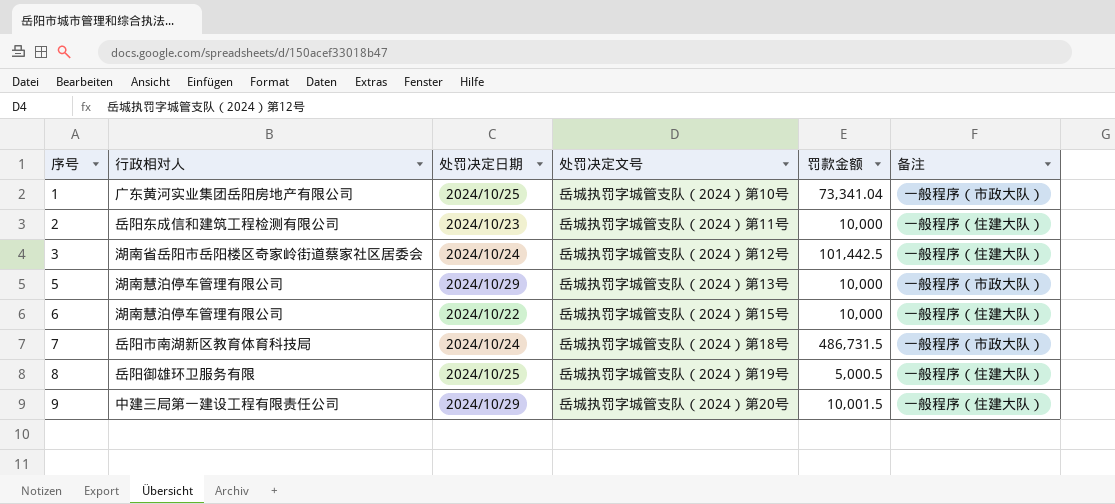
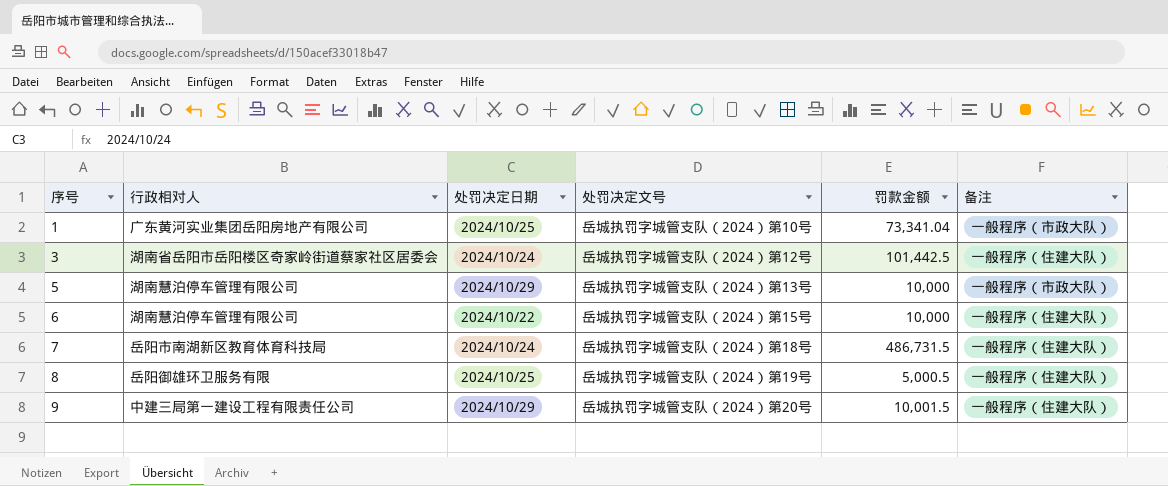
row 2: 岳阳东成信和建筑工程检测有限公司 | 2024/10/23 | 岳城执罚字城管支队（2024）第11号 | 10,000 | 一般程序（住建大队） -> none
7 | 备注: 一般程序（市政大队） -> 一般程序（住建大队）

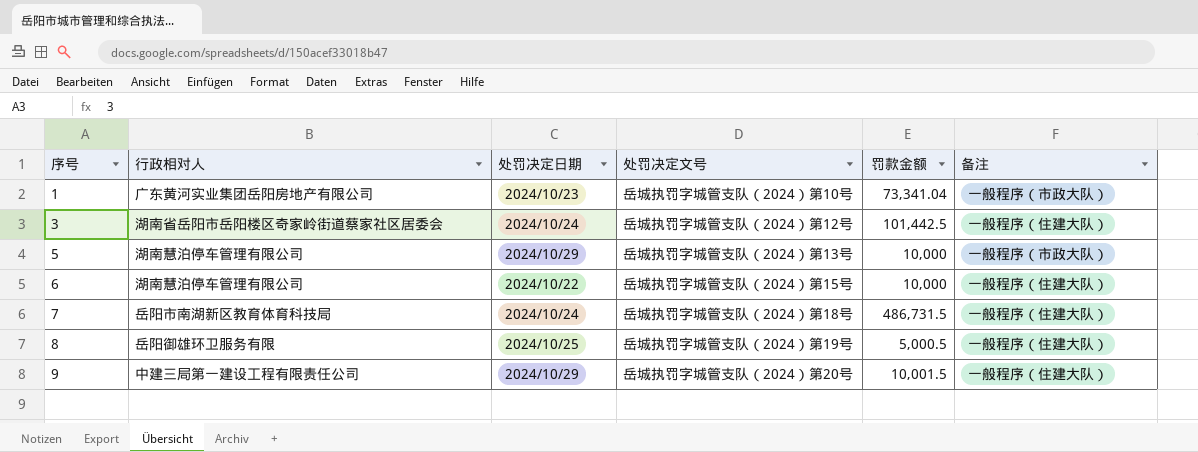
1 | 处罚决定日期: 2024/10/25 -> 2024/10/23

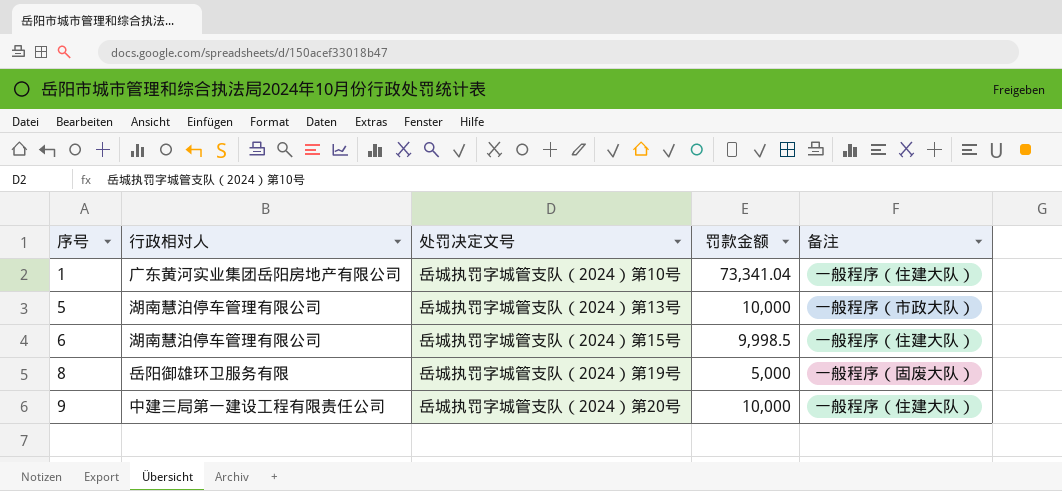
column 处罚决定日期 | position: 3 -> none
row 3: 湖南省岳阳市岳阳楼区奇家岭街道蔡家社区居委会 | 2024/10/24 | 岳城执罚字城管支队（2024）第12号 | 101,442.5 | 一般程序（住建大队） -> none
row 7: 岳阳市南湖新区教育体育科技局 | 2024/10/24 | 岳城执罚字城管支队（2024）第18号 | 486,731.5 | 一般程序（住建大队） -> none
1 | 备注: 一般程序（市政大队） -> 一般程序（住建大队）
6 | 罚款金额: 10,000 -> 9,998.5
8 | 罚款金额: 5,000.5 -> 5,000
8 | 备注: 一般程序（住建大队） -> 一般程序（固废大队）
9 | 罚款金额: 10,001.5 -> 10,000

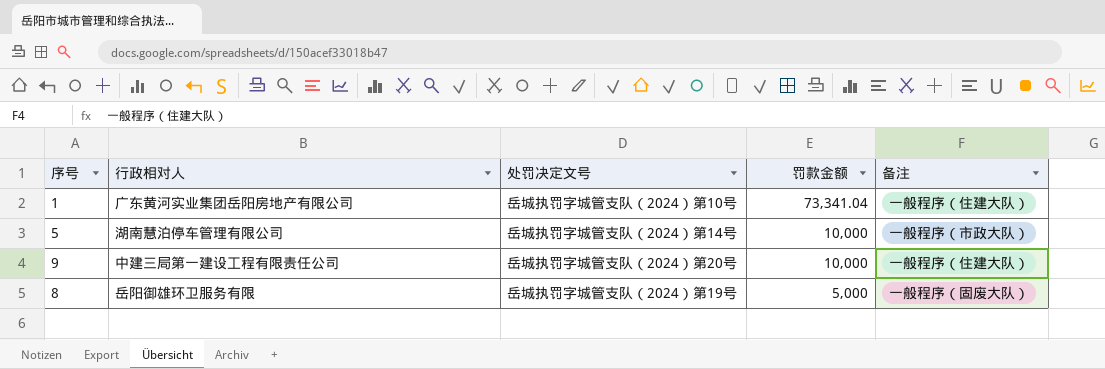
row order: 序号 ascending -> 罚款金额 descending
row 6: 湖南慧泊停车管理有限公司 | 岳城执罚字城管支队（2024）第15号 | 9,998.5 | 一般程序（住建大队） -> none
5 | 处罚决定文号: 岳城执罚字城管支队（2024）第13号 -> 岳城执罚字城管支队（2024）第14号

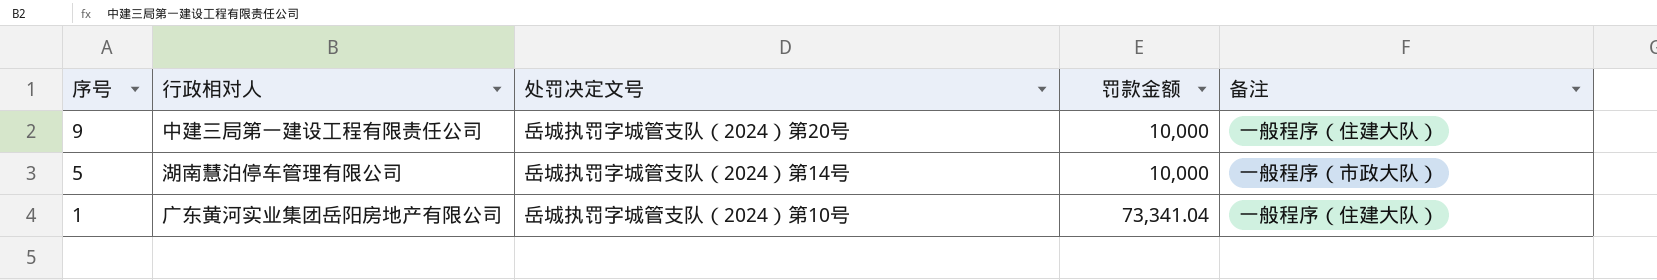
row order: 罚款金额 descending -> 序号 descending
row 8: 岳阳御雄环卫服务有限 | 岳城执罚字城管支队（2024）第19号 | 5,000 | 一般程序（固废大队） -> none

